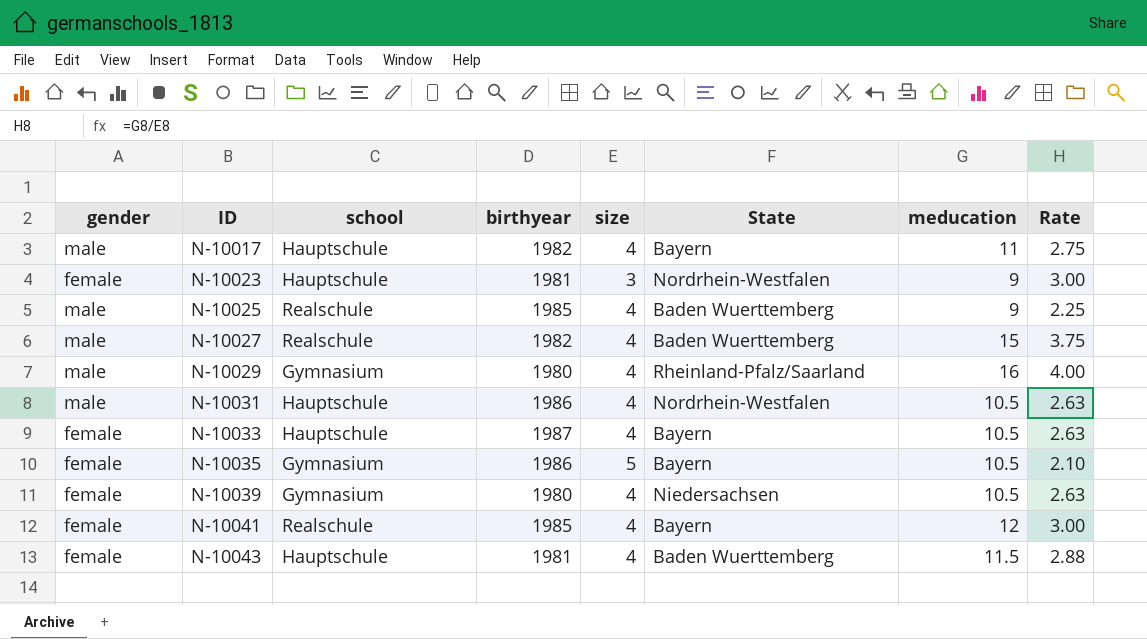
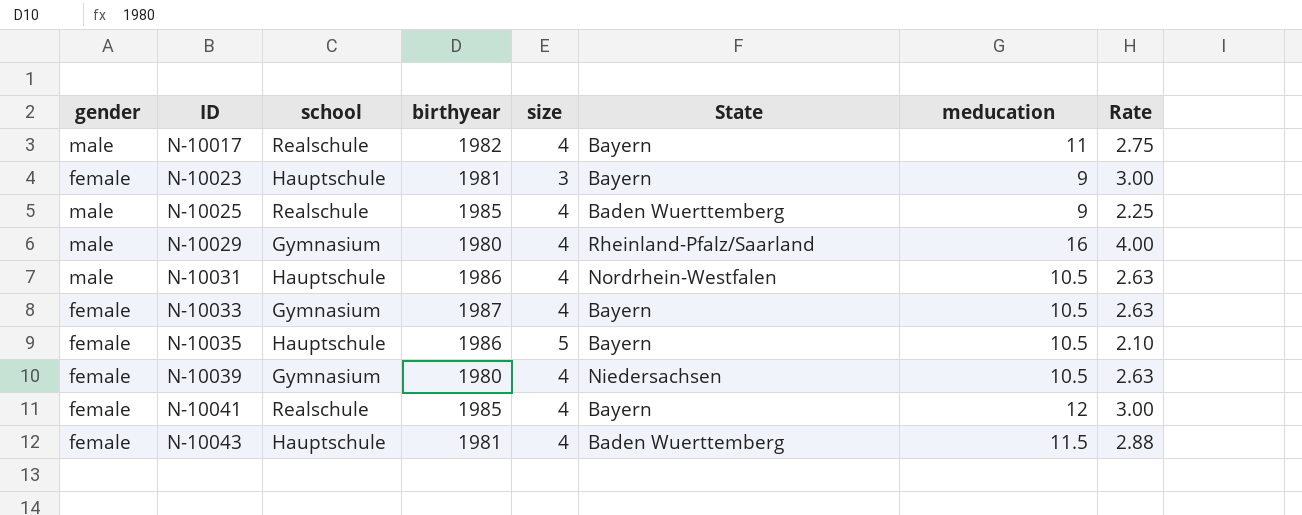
row N-10027: male | Realschule | 1982 | 4 | Baden Wuerttemberg | 15 | 3.75 -> none
N-10017 | school: Hauptschule -> Realschule
N-10023 | State: Nordrhein-Westfalen -> Bayern
N-10033 | school: Hauptschule -> Gymnasium
N-10035 | school: Gymnasium -> Hauptschule

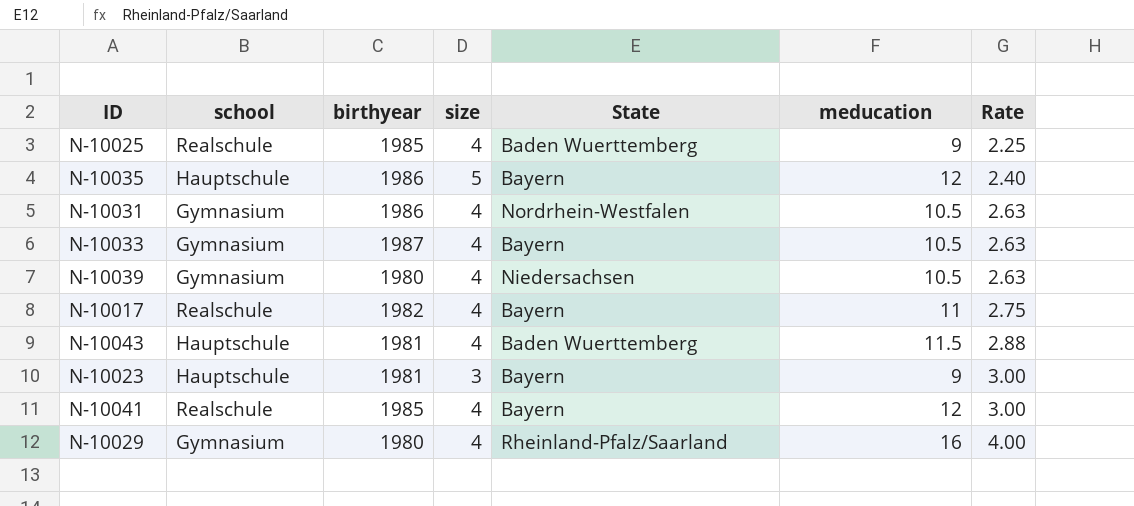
row order: ID ascending -> Rate ascending
column gender | position: 1 -> none
N-10035 | meducation: 10.5 -> 12
N-10035 | Rate: 2.10 -> 2.40
N-10031 | school: Hauptschule -> Gymnasium

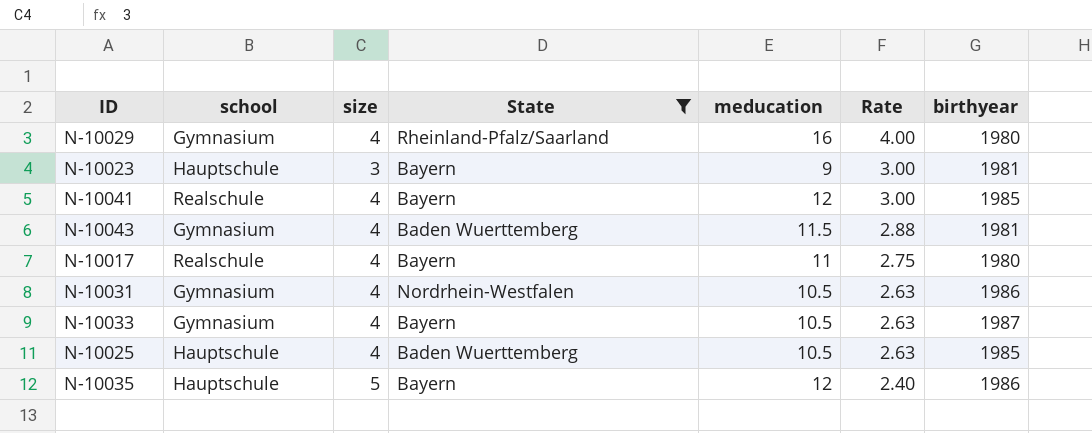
filter: none -> State != Niedersachsen
row order: Rate ascending -> Rate descending
column birthyear | position: 3 -> 7
N-10043 | school: Hauptschule -> Gymnasium
N-10017 | birthyear: 1982 -> 1980
N-10025 | school: Realschule -> Hauptschule
N-10025 | meducation: 9 -> 10.5
N-10025 | Rate: 2.25 -> 2.63

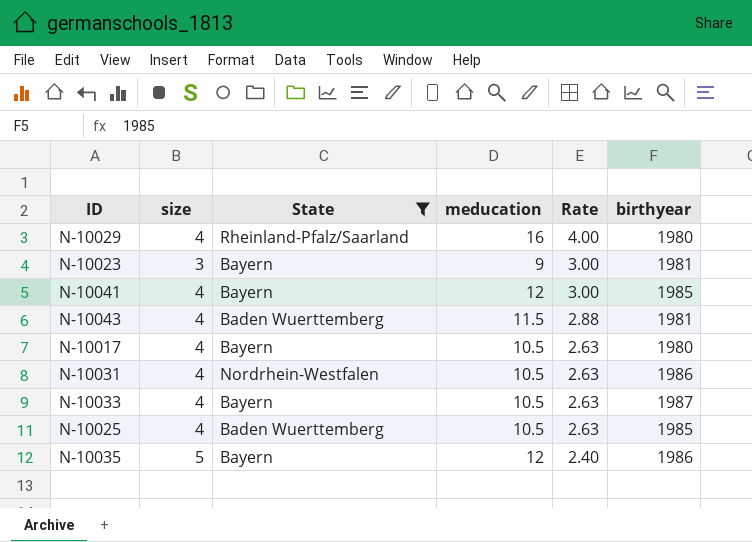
column school | position: 2 -> none
N-10017 | meducation: 11 -> 10.5
N-10017 | Rate: 2.75 -> 2.63

